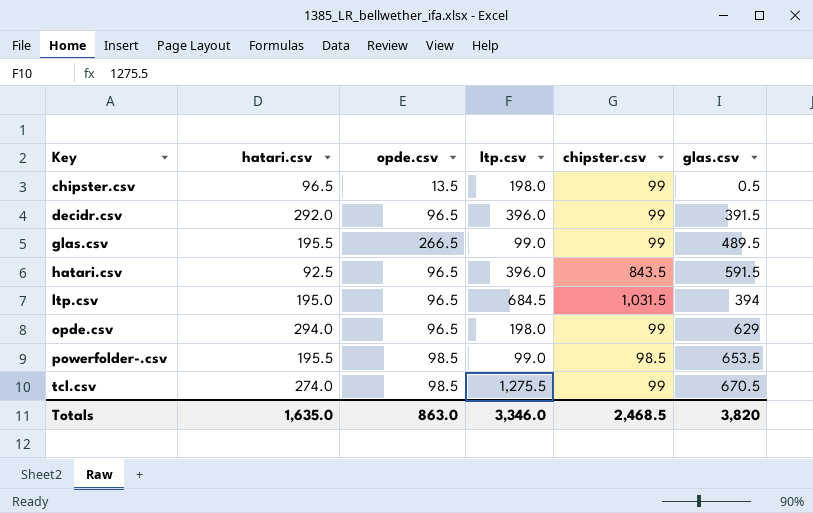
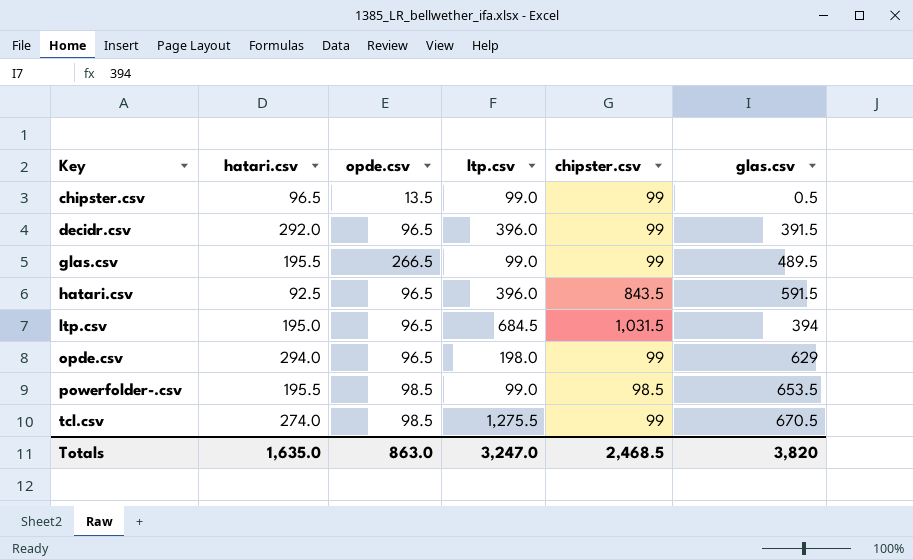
chipster.csv | ltp.csv: 198.0 -> 99.0
Totals | ltp.csv: 3,346.0 -> 3,247.0

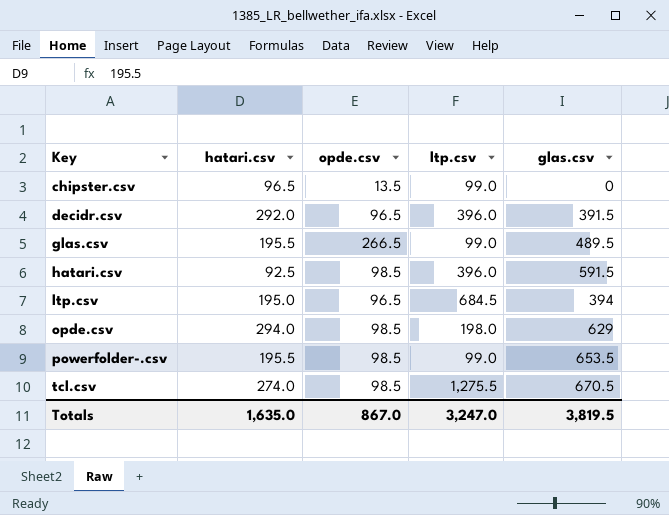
column chipster.csv | position: 5 -> none
chipster.csv | glas.csv: 0.5 -> 0
hatari.csv | opde.csv: 96.5 -> 98.5
opde.csv | opde.csv: 96.5 -> 98.5
Totals | opde.csv: 863.0 -> 867.0
Totals | glas.csv: 3,820 -> 3,819.5

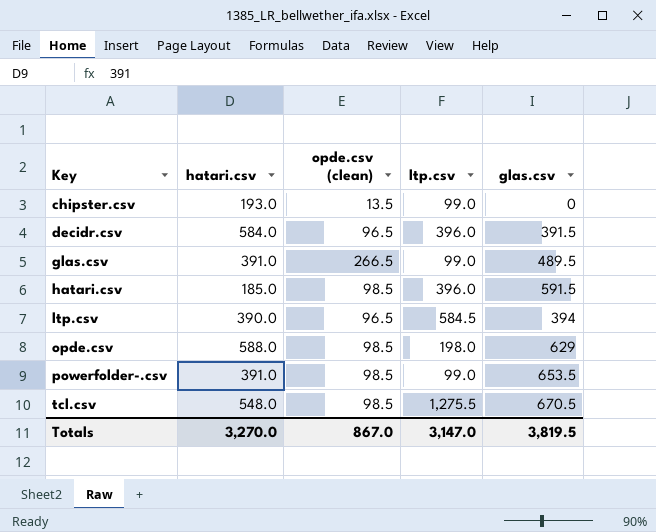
column name: opde.csv -> opde.csv (clean)
chipster.csv | hatari.csv: 96.5 -> 193.0
decidr.csv | hatari.csv: 292.0 -> 584.0
glas.csv | hatari.csv: 195.5 -> 391.0
hatari.csv | hatari.csv: 92.5 -> 185.0
ltp.csv | hatari.csv: 195.0 -> 390.0
ltp.csv | ltp.csv: 684.5 -> 584.5
opde.csv | hatari.csv: 294.0 -> 588.0
powerfolder-.csv | hatari.csv: 195.5 -> 391.0
tcl.csv | hatari.csv: 274.0 -> 548.0
Totals | hatari.csv: 1,635.0 -> 3,270.0
Totals | ltp.csv: 3,247.0 -> 3,147.0

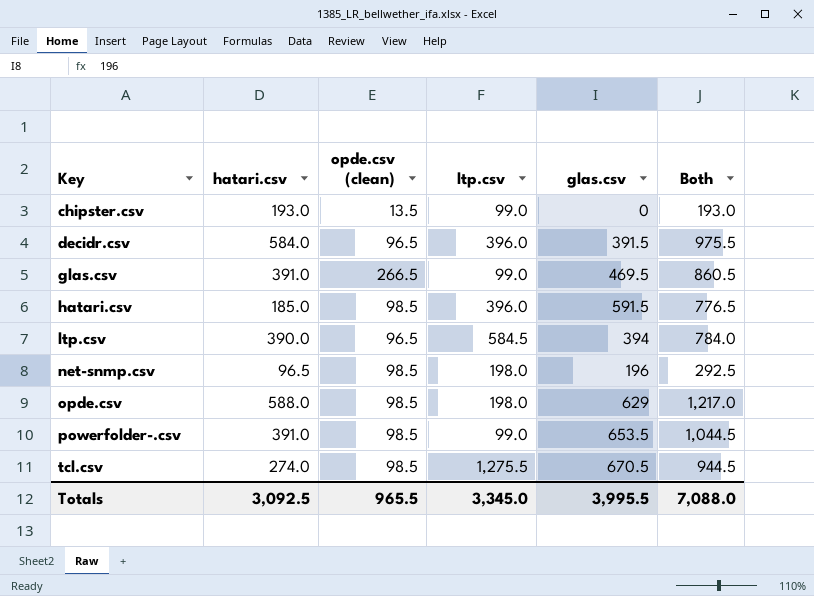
column Both | formula: none -> [hatari.csv] + [glas.csv]
glas.csv | glas.csv: 489.5 -> 469.5
row net-snmp.csv: none -> 96.5 | 98.5 | 198.0 | 196 | 292.5
tcl.csv | hatari.csv: 548.0 -> 274.0
Totals | hatari.csv: 3,270.0 -> 3,092.5
Totals | opde.csv (clean): 867.0 -> 965.5
Totals | ltp.csv: 3,147.0 -> 3,345.0
Totals | glas.csv: 3,819.5 -> 3,995.5

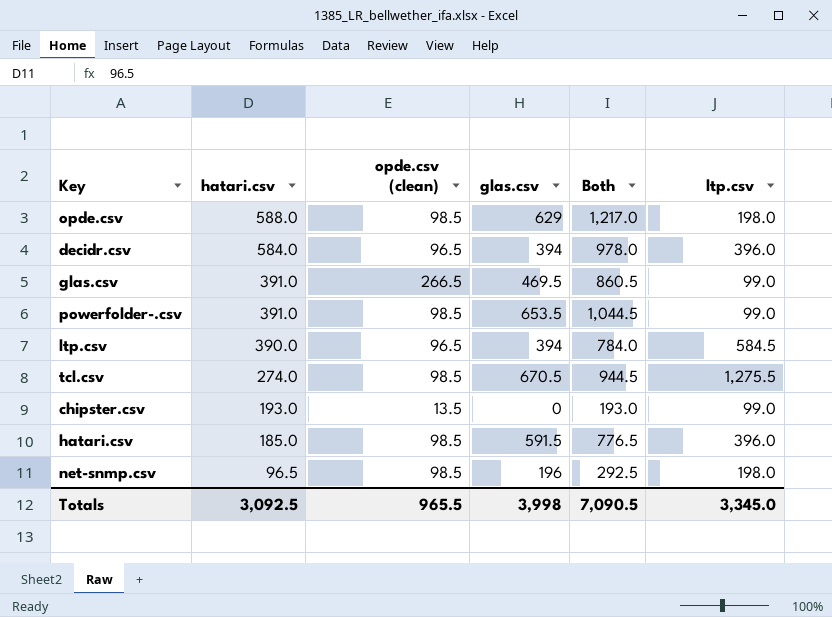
row order: Key ascending -> hatari.csv descending
column ltp.csv | position: 4 -> 6
decidr.csv | glas.csv: 391.5 -> 394
decidr.csv | Both: 975.5 -> 978.0
Totals | glas.csv: 3,995.5 -> 3,998
Totals | Both: 7,088.0 -> 7,090.5

